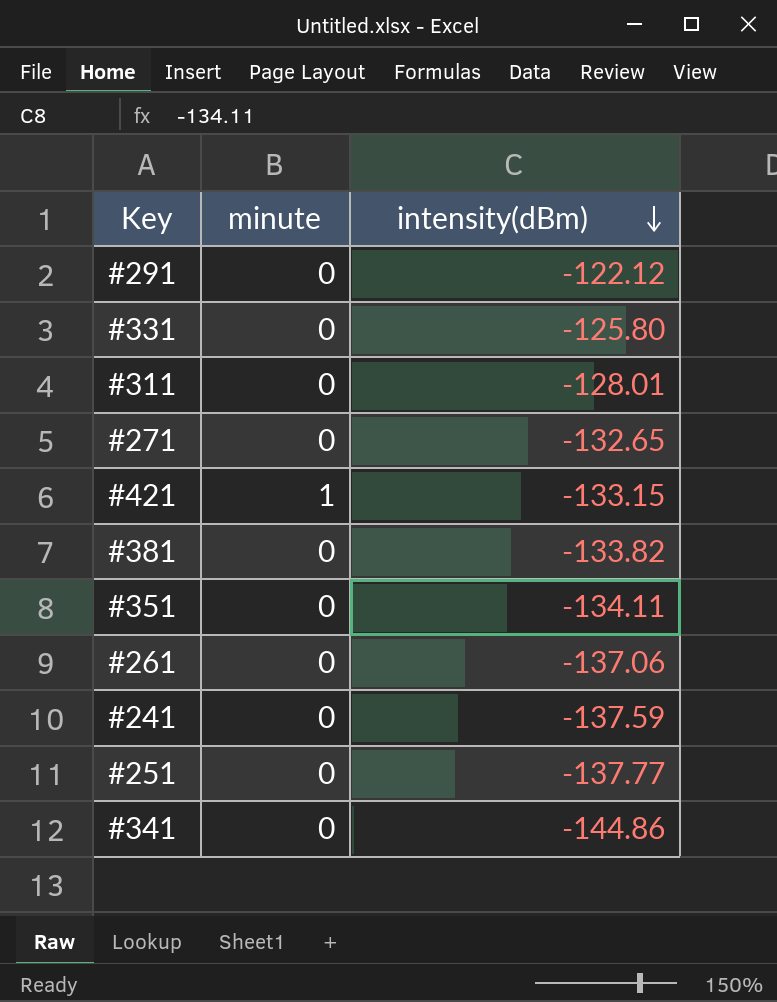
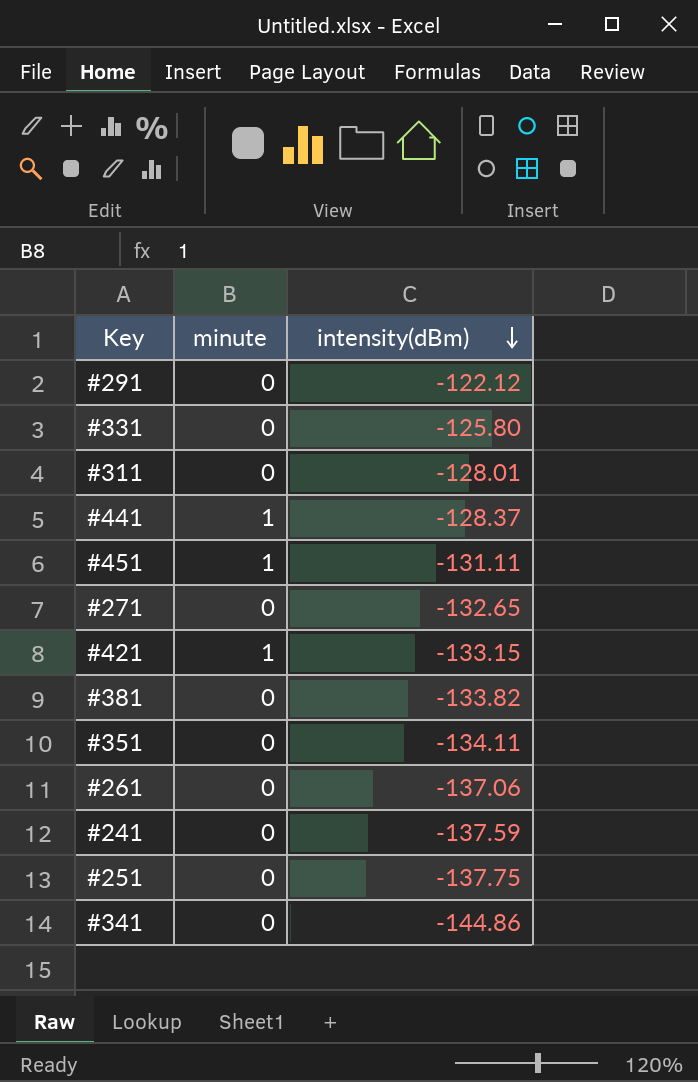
row #441: none -> 1 | -128.37
row #451: none -> 1 | -131.11
#251 | intensity(dBm): -137.77 -> -137.75

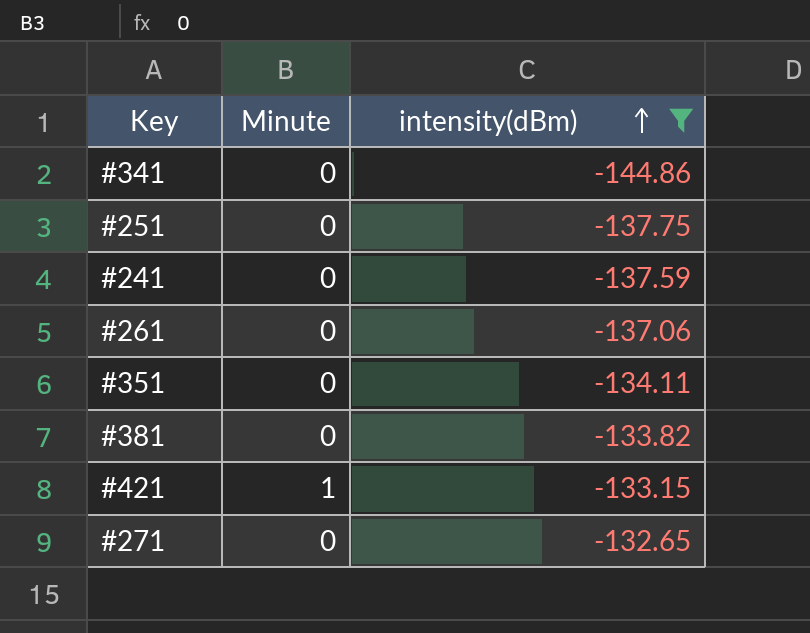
filter: none -> intensity(dBm) <= -132.65
row order: intensity(dBm) descending -> intensity(dBm) ascending
column name: minute -> Minute

